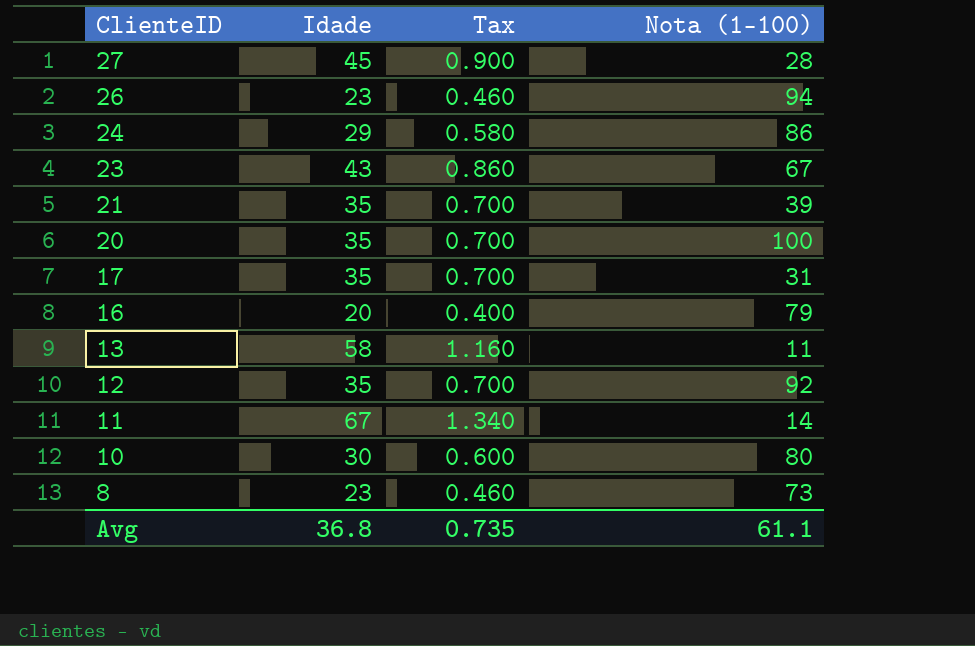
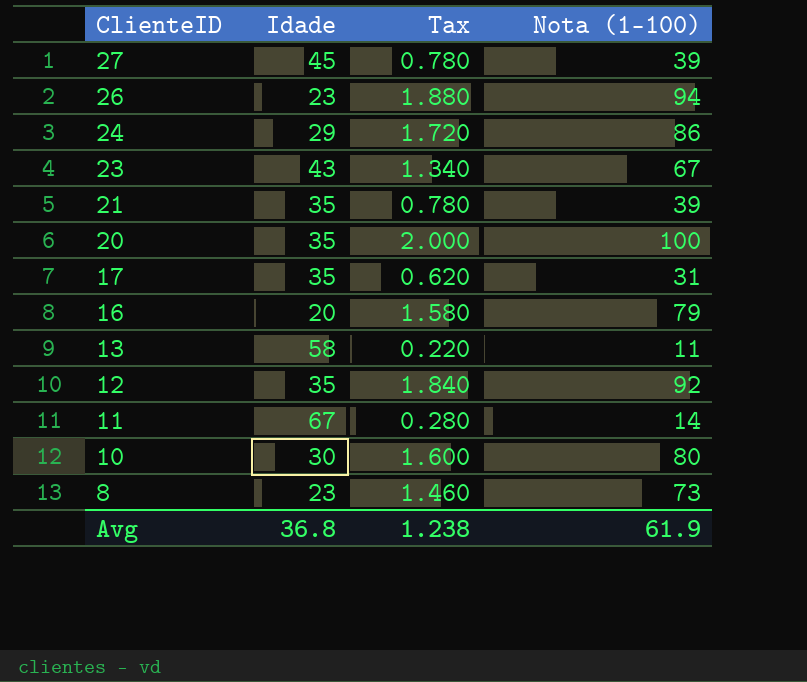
column Tax | formula: [Idade] * 0.02 -> [Nota (1-100)] * 0.02
27 | Nota (1-100): 28 -> 39
Avg | Tax: 0.735 -> 1.238
Avg | Nota (1-100): 61.1 -> 61.9

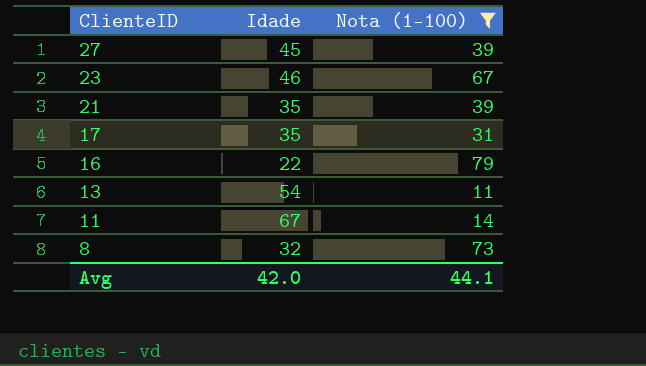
filter: none -> Nota (1-100) <= 79
column Tax | formula: [Nota (1-100)] * 0.02 -> none
23 | Idade: 43 -> 46
16 | Idade: 20 -> 22
13 | Idade: 58 -> 54
8 | Idade: 23 -> 32
Avg | Idade: 36.8 -> 42.0
Avg | Nota (1-100): 61.9 -> 44.1

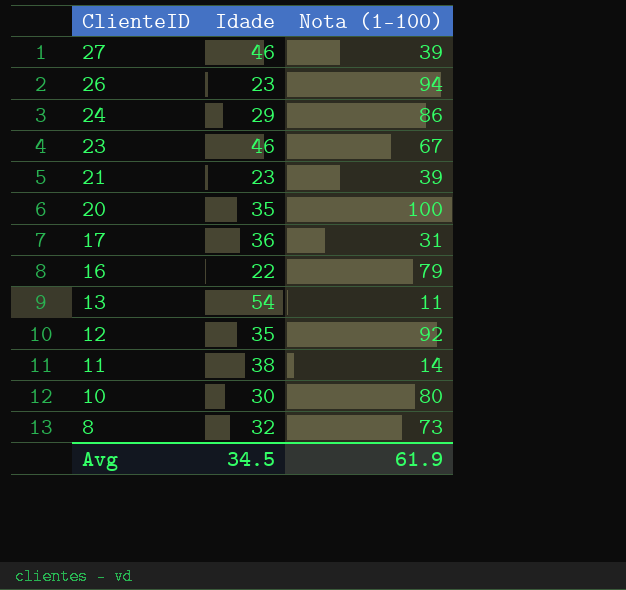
filter: Nota (1-100) <= 79 -> none
27 | Idade: 45 -> 46
21 | Idade: 35 -> 23
17 | Idade: 35 -> 36
11 | Idade: 67 -> 38
Avg | Idade: 42.0 -> 34.5
Avg | Nota (1-100): 44.1 -> 61.9

